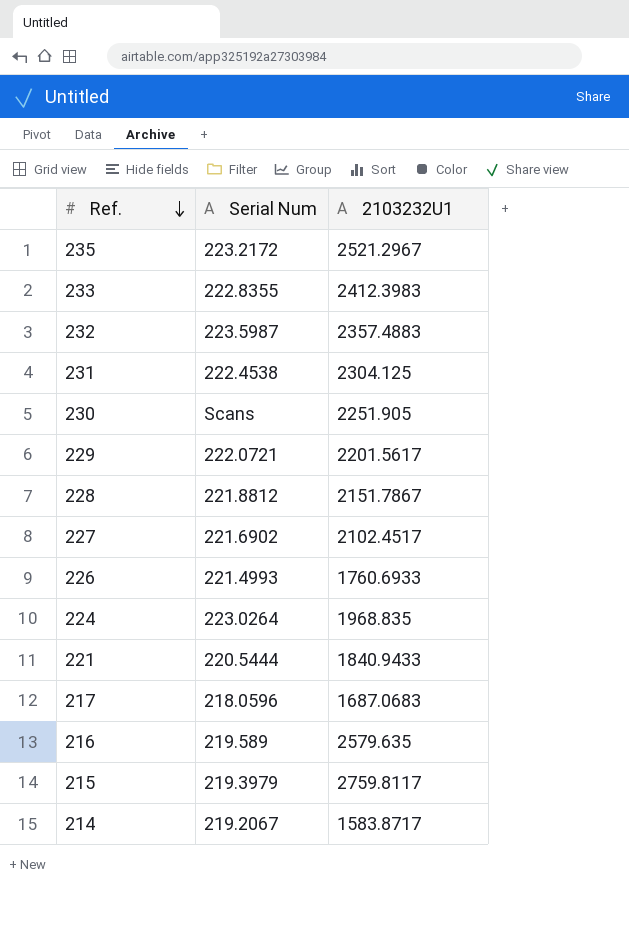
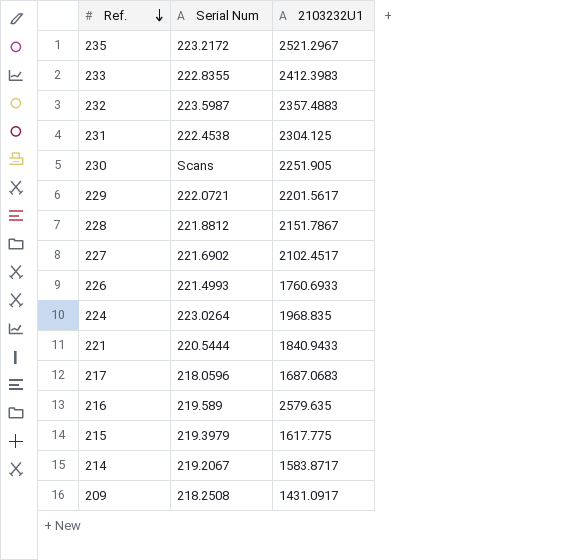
215 | 2103232U1: 2759.8117 -> 1617.775
row 209: none -> 218.2508 | 1431.0917

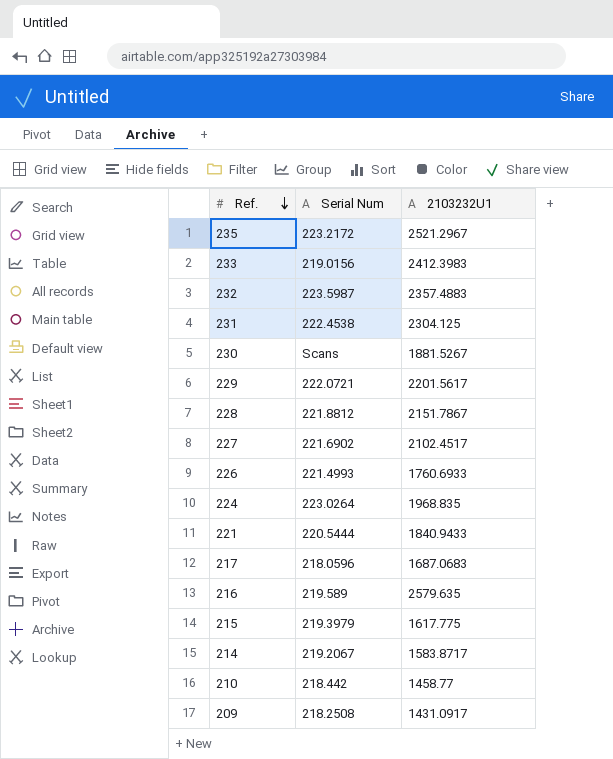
233 | Serial Num: 222.8355 -> 219.0156
230 | 2103232U1: 2251.905 -> 1881.5267
row 210: none -> 218.442 | 1458.77

